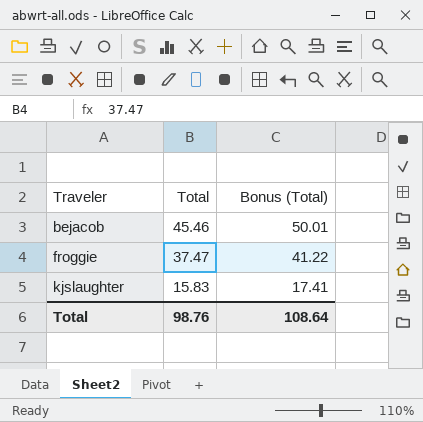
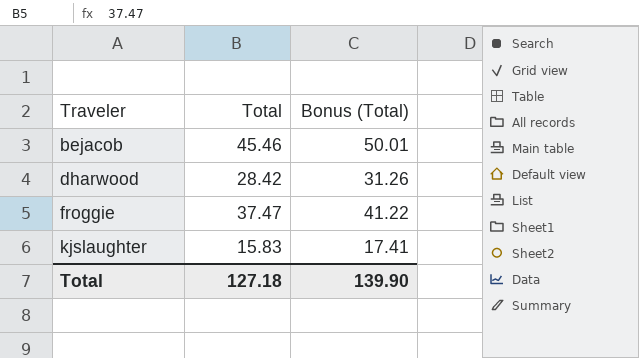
row dharwood: none -> 28.42 | 31.26
Total | Total: 98.76 -> 127.18
Total | Bonus (Total): 108.64 -> 139.90

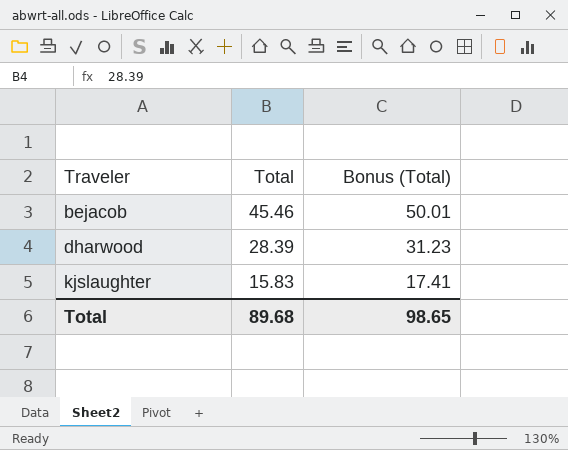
row froggie: 37.47 | 41.22 -> none
dharwood | Total: 28.42 -> 28.39
dharwood | Bonus (Total): 31.26 -> 31.23
Total | Total: 127.18 -> 89.68
Total | Bonus (Total): 139.90 -> 98.65

